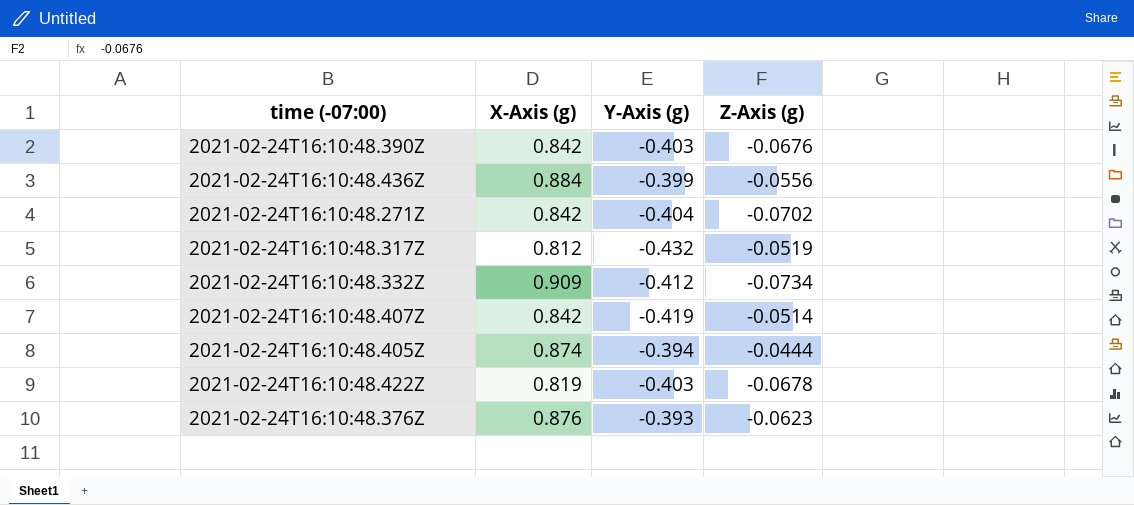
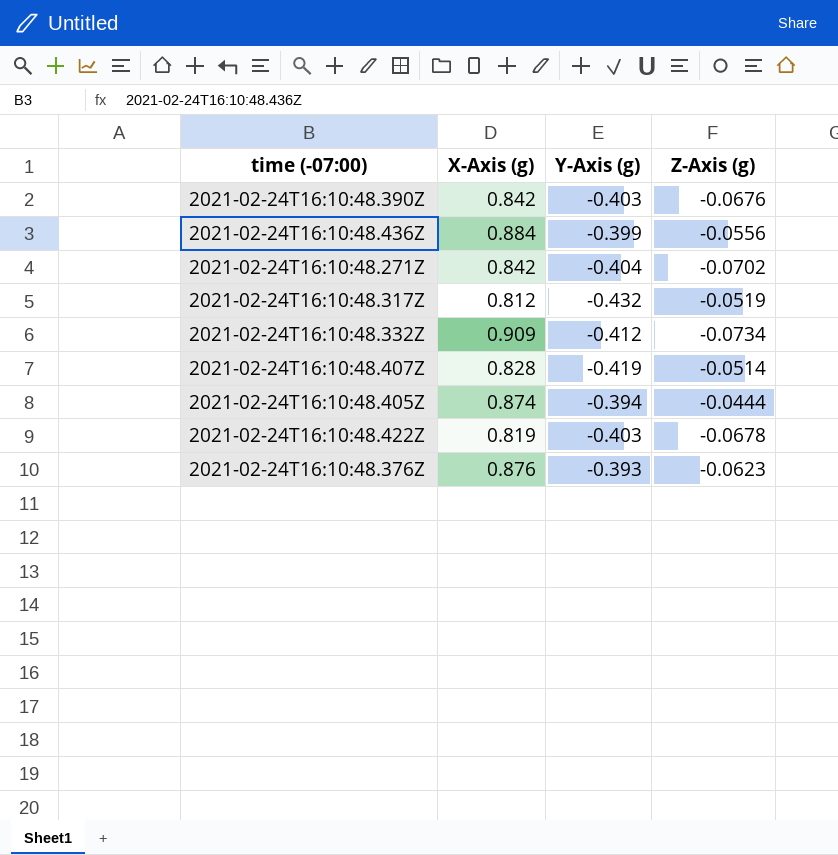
2021-02-24T16:10:48.407Z | X-Axis (g): 0.842 -> 0.828

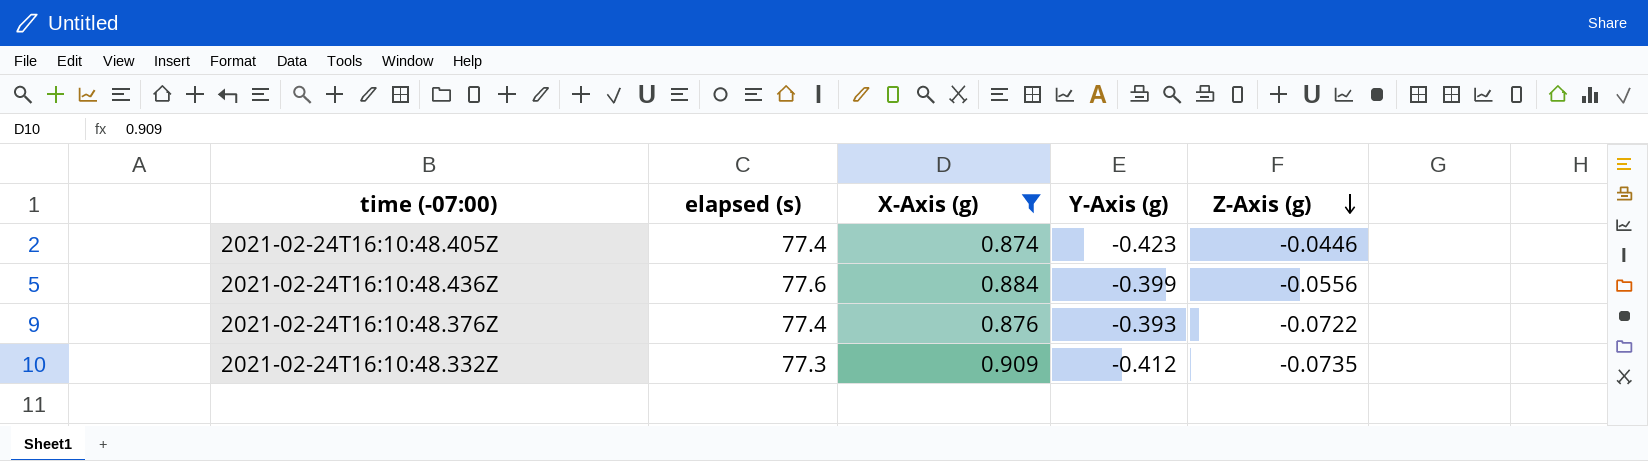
filter: none -> X-Axis (g) >= 0.874
row order: none -> Z-Axis (g) descending
column elapsed (s) | position: none -> 2
2021-02-24T16:10:48.405Z | Y-Axis (g): -0.394 -> -0.423
2021-02-24T16:10:48.405Z | Z-Axis (g): -0.0444 -> -0.0446
2021-02-24T16:10:48.376Z | Z-Axis (g): -0.0623 -> -0.0722
2021-02-24T16:10:48.332Z | Z-Axis (g): -0.0734 -> -0.0735

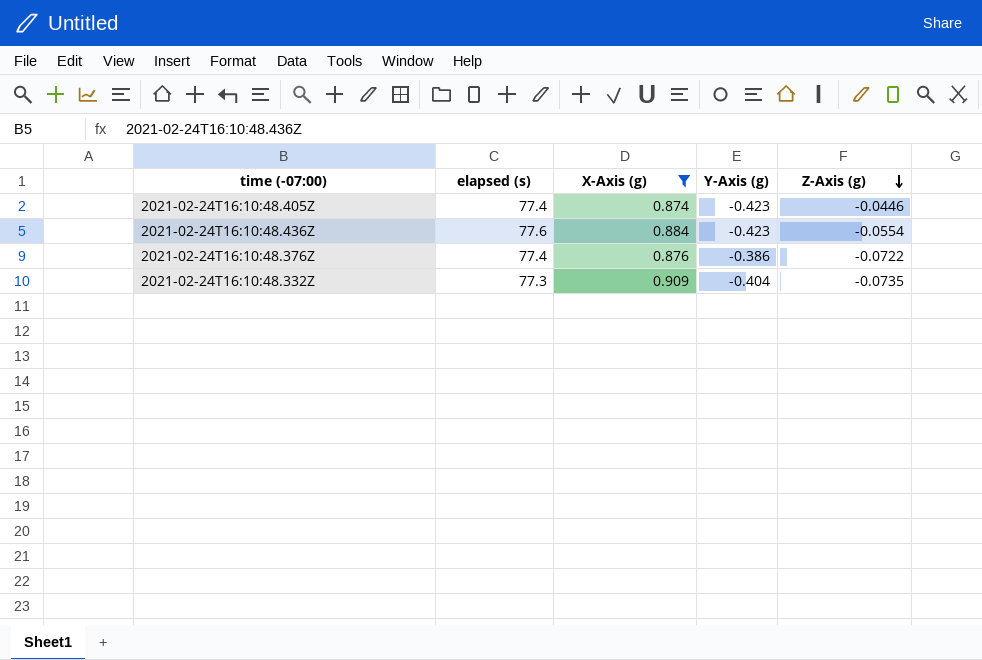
2021-02-24T16:10:48.436Z | Y-Axis (g): -0.399 -> -0.423
2021-02-24T16:10:48.436Z | Z-Axis (g): -0.0556 -> -0.0554
2021-02-24T16:10:48.376Z | Y-Axis (g): -0.393 -> -0.386
2021-02-24T16:10:48.332Z | Y-Axis (g): -0.412 -> -0.404

